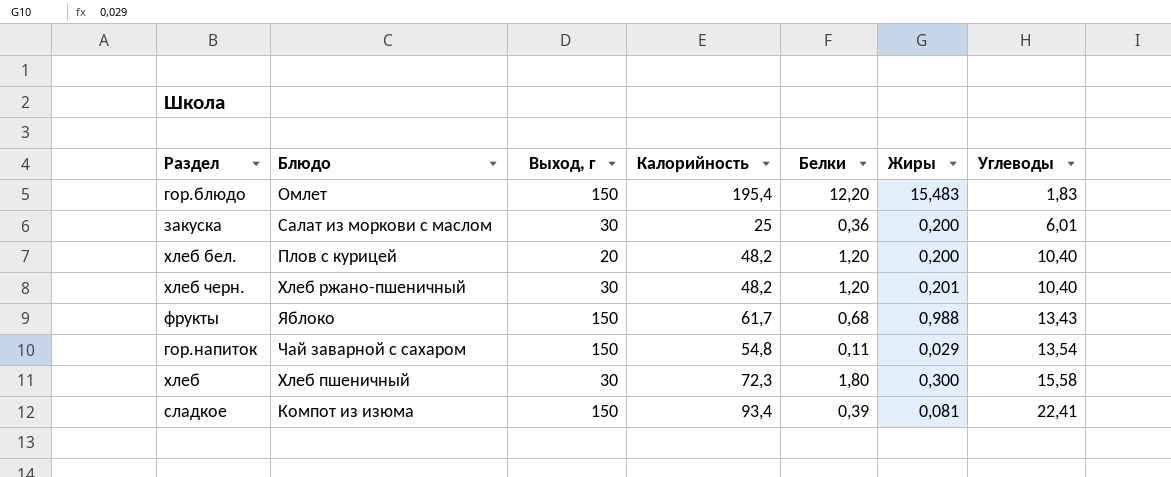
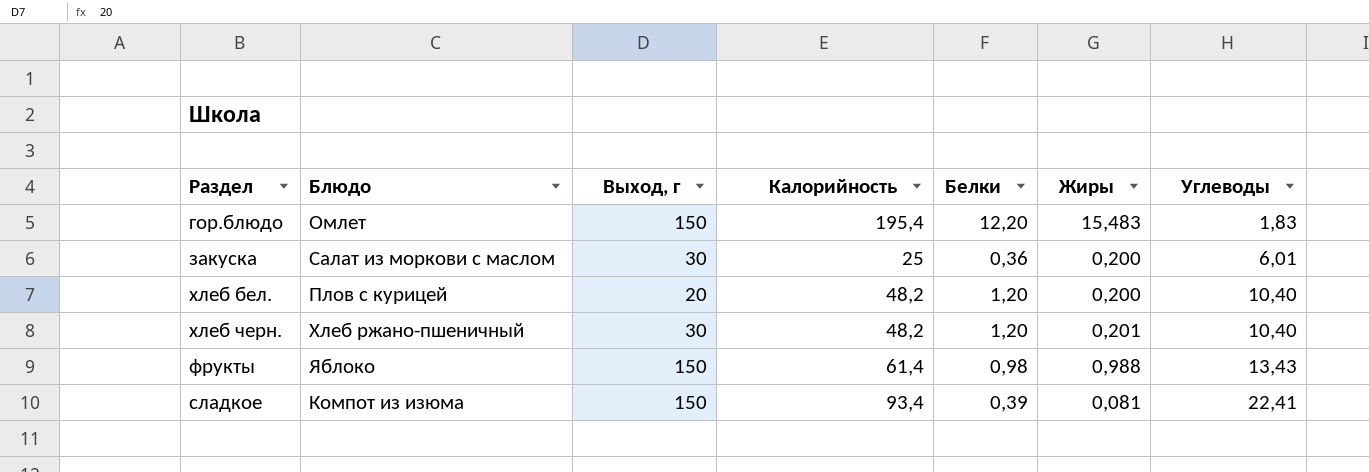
row гор.напиток: Чай заварной с сахаром | 150 | 54,8 | 0,11 | 0,029 | 13,54 -> none
row хлеб: Хлеб пшеничный | 30 | 72,3 | 1,80 | 0,300 | 15,58 -> none
фрукты | Калорийность: 61,7 -> 61,4
фрукты | Белки: 0,68 -> 0,98

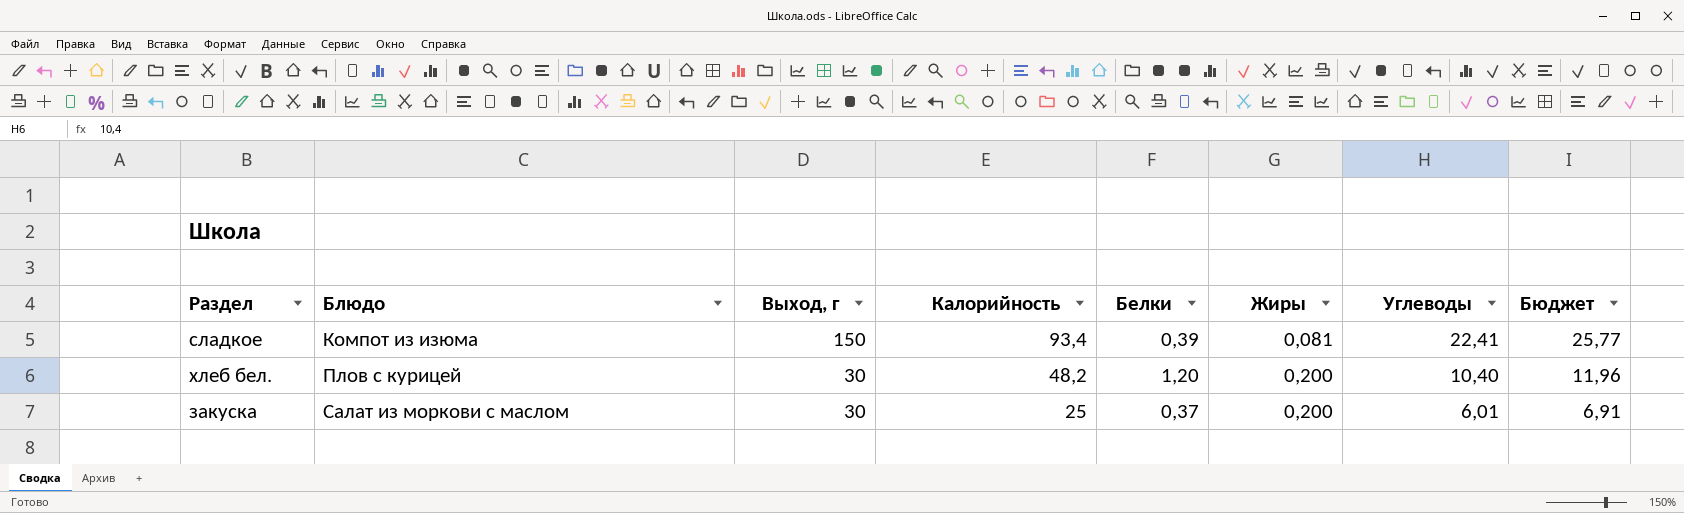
row order: Углеводы ascending -> Блюдо ascending
column Бюджет | formula: none -> [Углеводы] * 1,15
row гор.блюдо: Омлет | 150 | 195,4 | 12,20 | 15,483 | 1,83 -> none
row хлеб черн.: Хлеб ржано-пшеничный | 30 | 48,2 | 1,20 | 0,201 | 10,40 -> none
row фрукты: Яблоко | 150 | 61,4 | 0,98 | 0,988 | 13,43 -> none
хлеб бел. | Выход, г: 20 -> 30
закуска | Белки: 0,36 -> 0,37

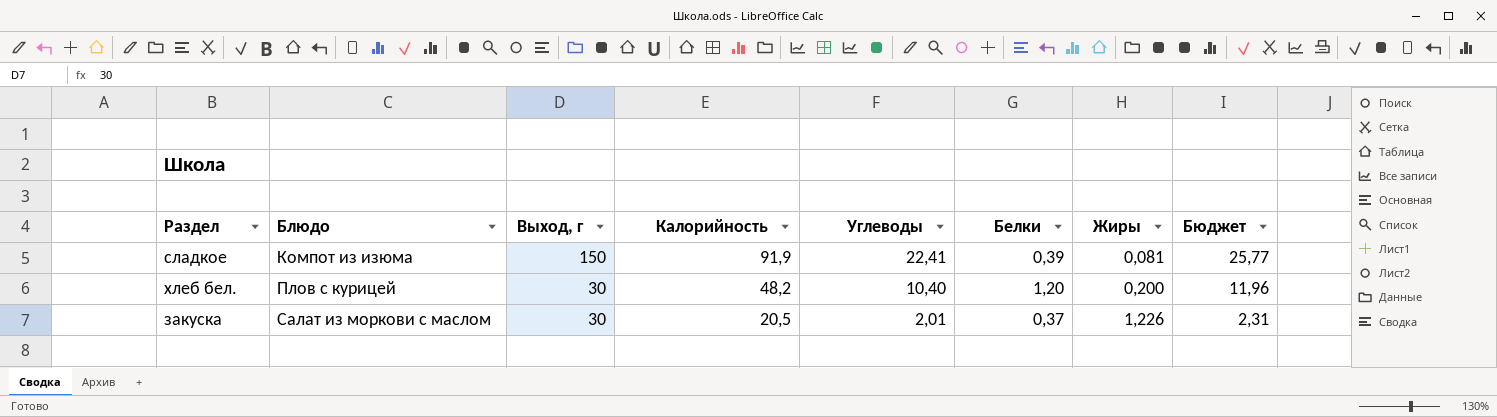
column Углеводы | position: 7 -> 5
сладкое | Калорийность: 93,4 -> 91,9
закуска | Калорийность: 25 -> 20,5
закуска | Углеводы: 6,01 -> 2,01
закуска | Жиры: 0,200 -> 1,226
закуска | Бюджет: 6,91 -> 2,31

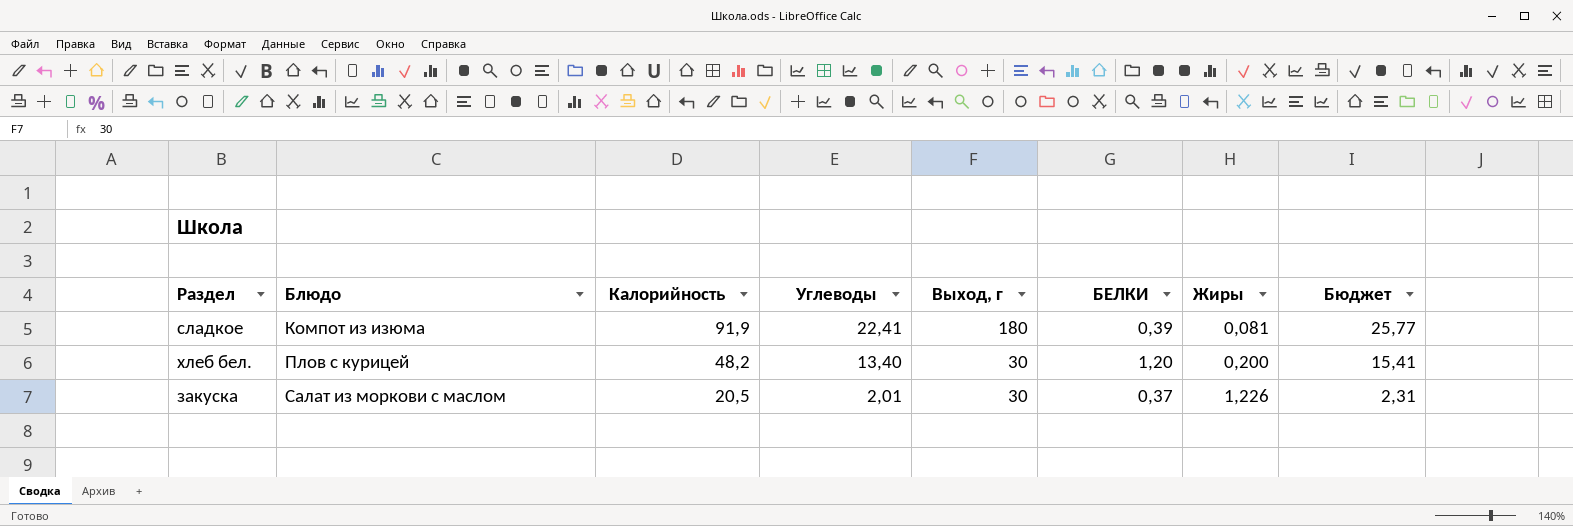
column Выход, г | position: 3 -> 5
column name: Белки -> БЕЛКИ
сладкое | Выход, г: 150 -> 180
хлеб бел. | Углеводы: 10,40 -> 13,40
хлеб бел. | Бюджет: 11,96 -> 15,41

